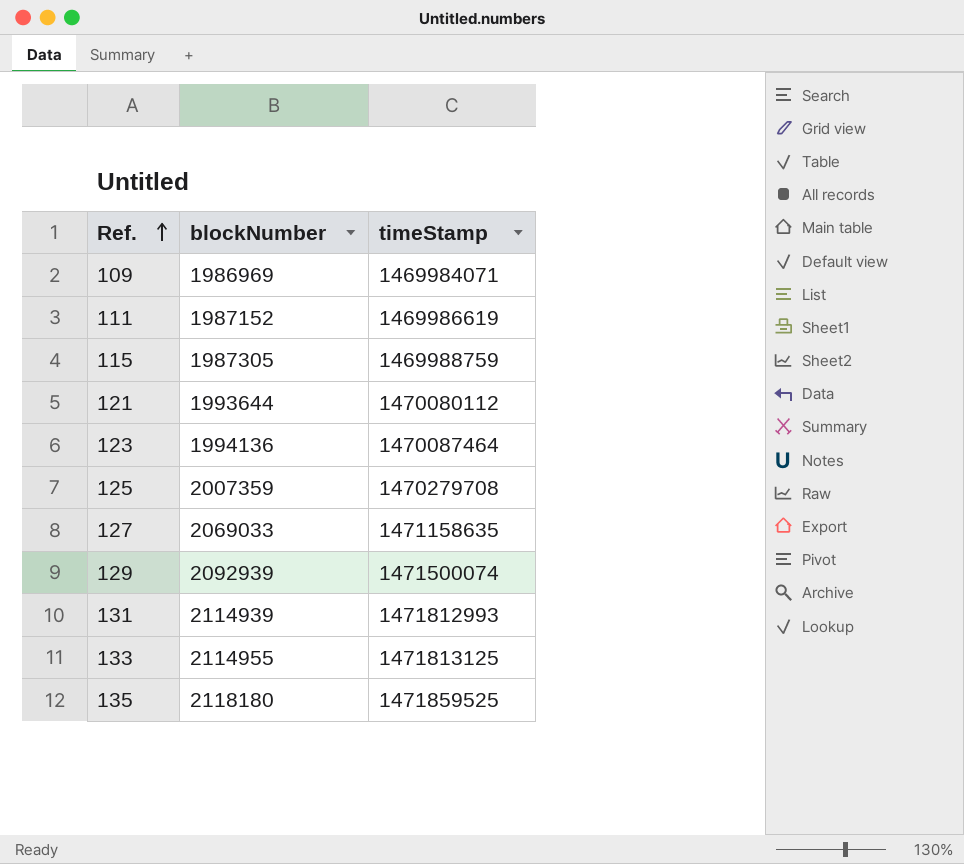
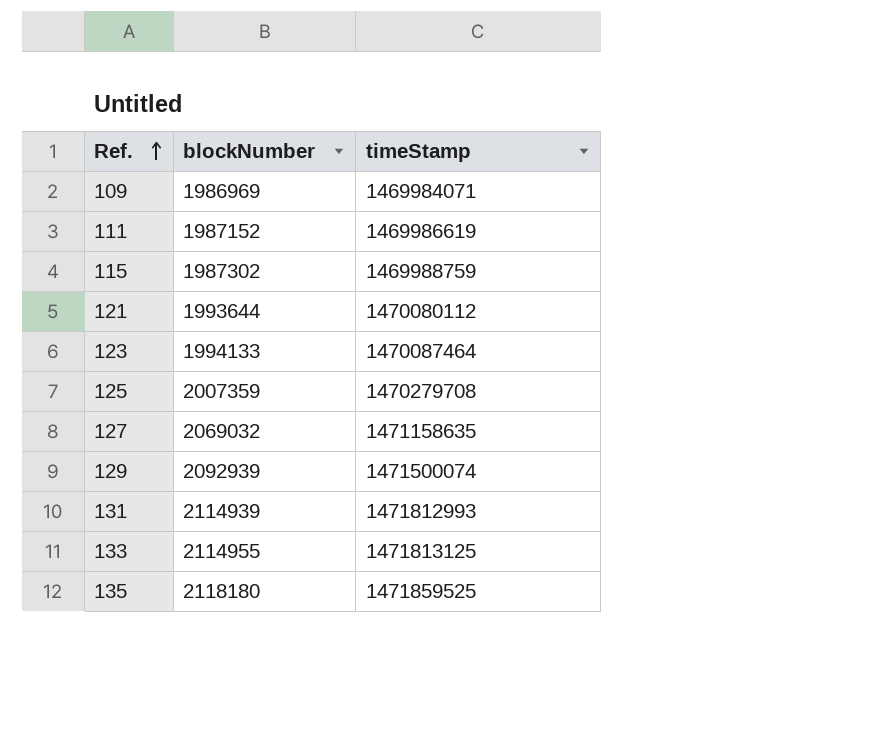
115 | blockNumber: 1987305 -> 1987302
123 | blockNumber: 1994136 -> 1994133
127 | blockNumber: 2069033 -> 2069032

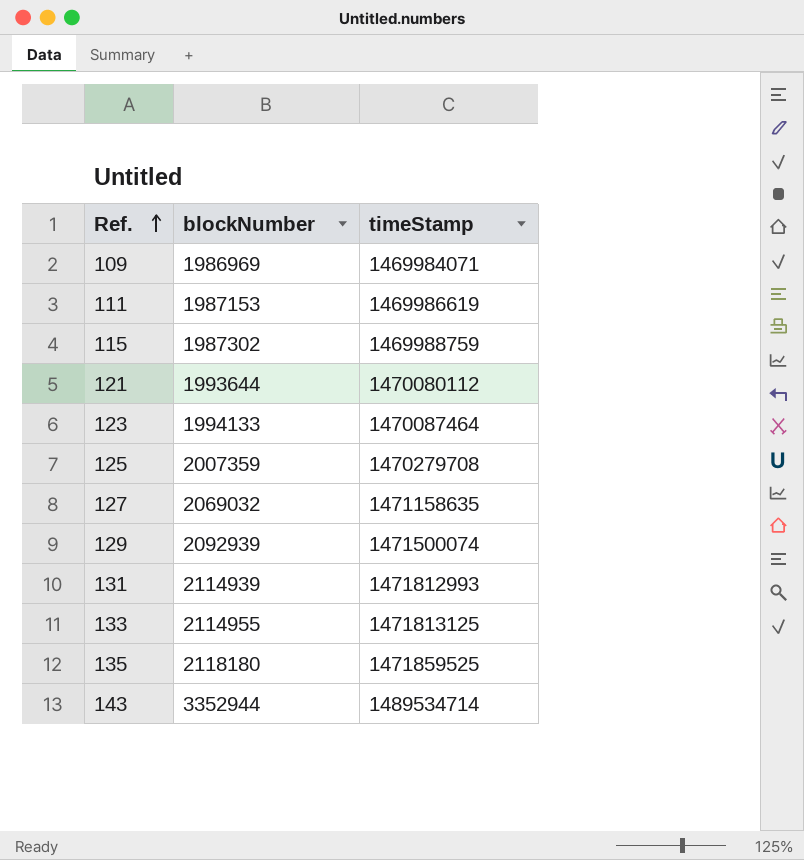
111 | blockNumber: 1987152 -> 1987153
row 143: none -> 3352944 | 1489534714

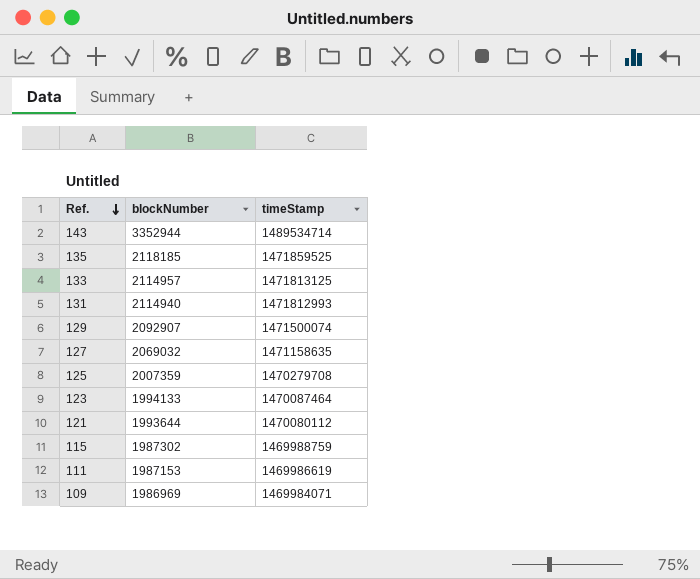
row order: Ref. ascending -> Ref. descending
135 | blockNumber: 2118180 -> 2118185
133 | blockNumber: 2114955 -> 2114957
131 | blockNumber: 2114939 -> 2114940
129 | blockNumber: 2092939 -> 2092907

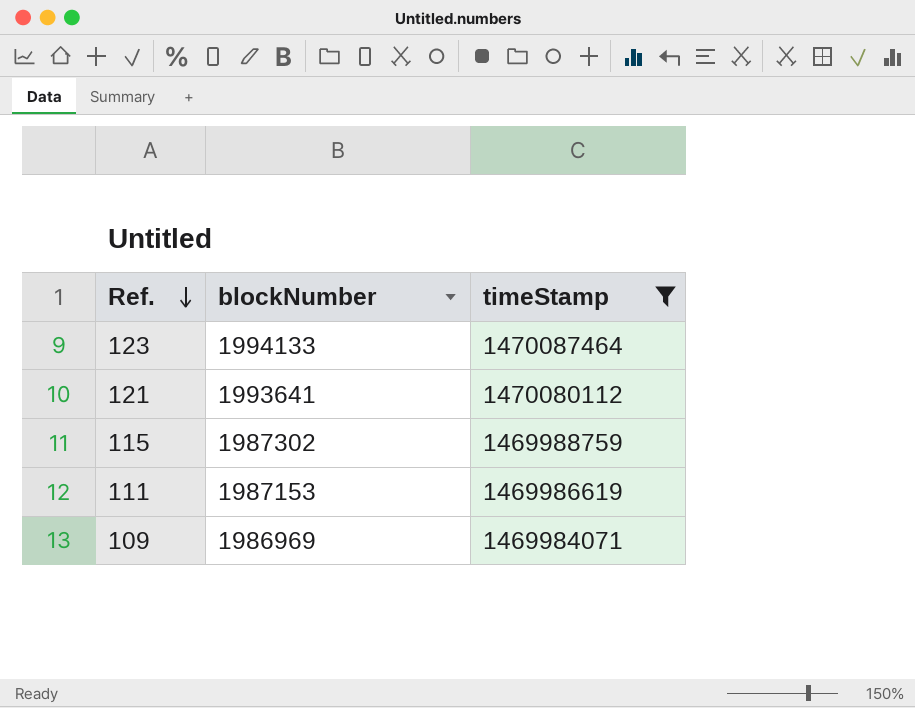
filter: none -> timeStamp <= 1470087464
121 | blockNumber: 1993644 -> 1993641

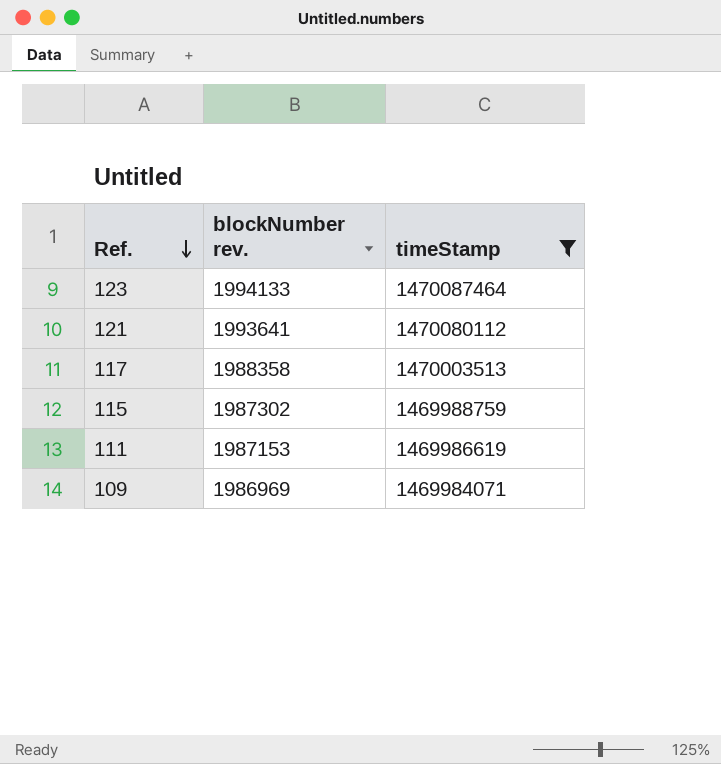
column name: blockNumber -> blockNumber rev.
row 117: none -> 1988358 | 1470003513

